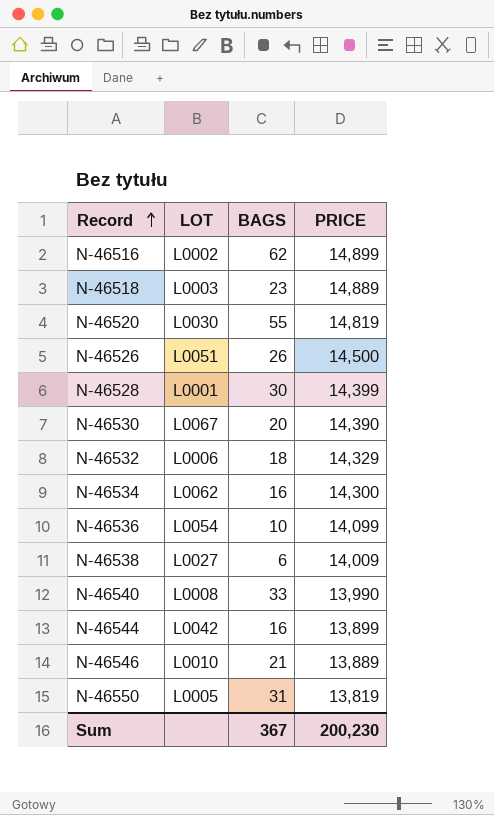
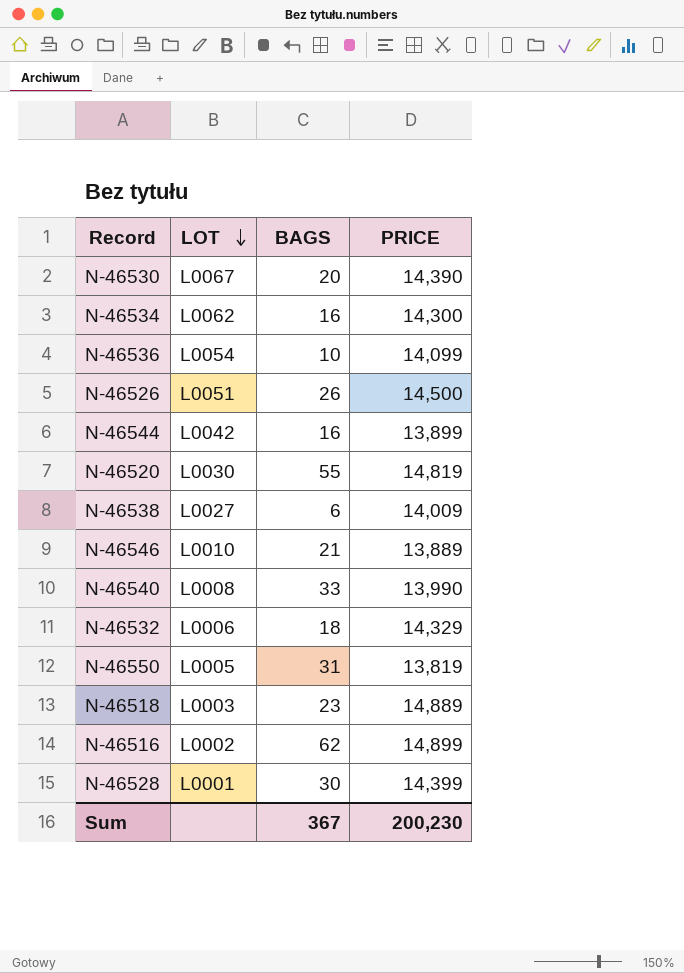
row order: Record ascending -> LOT descending

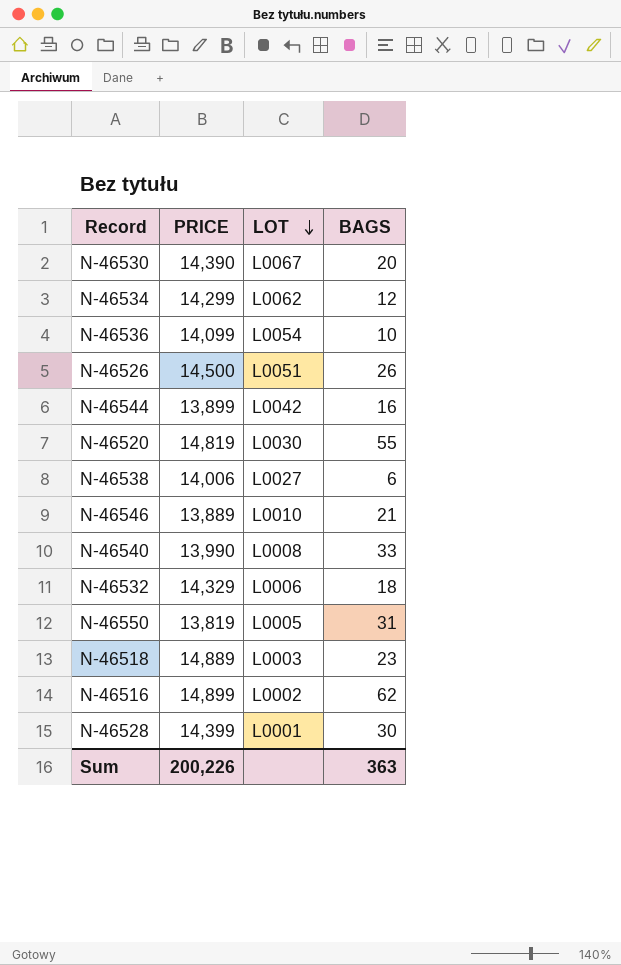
column PRICE | position: 4 -> 2
N-46534 | PRICE: 14,300 -> 14,299
N-46534 | BAGS: 16 -> 12
N-46538 | PRICE: 14,009 -> 14,006
Sum | PRICE: 200,230 -> 200,226
Sum | BAGS: 367 -> 363

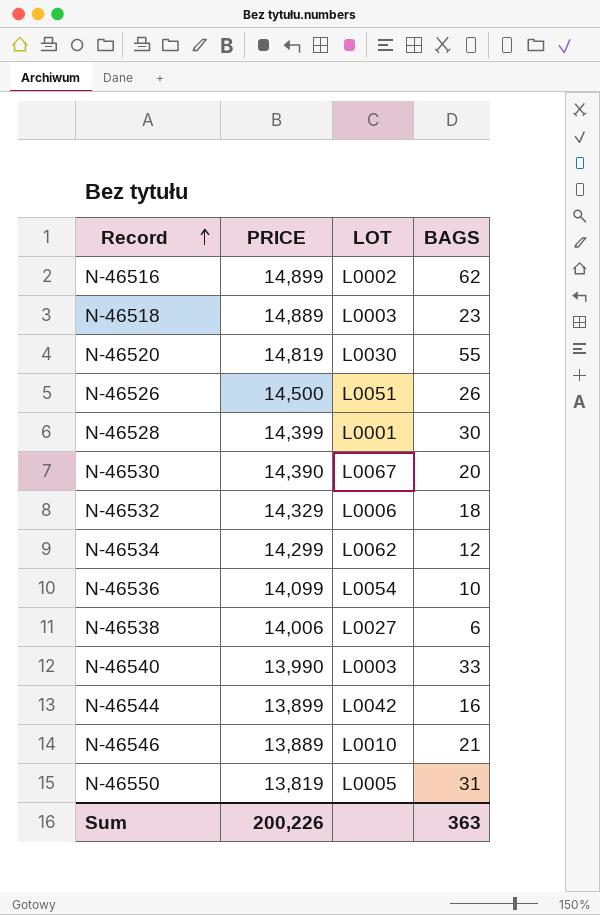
row order: LOT descending -> Record ascending
N-46540 | LOT: L0008 -> L0003

